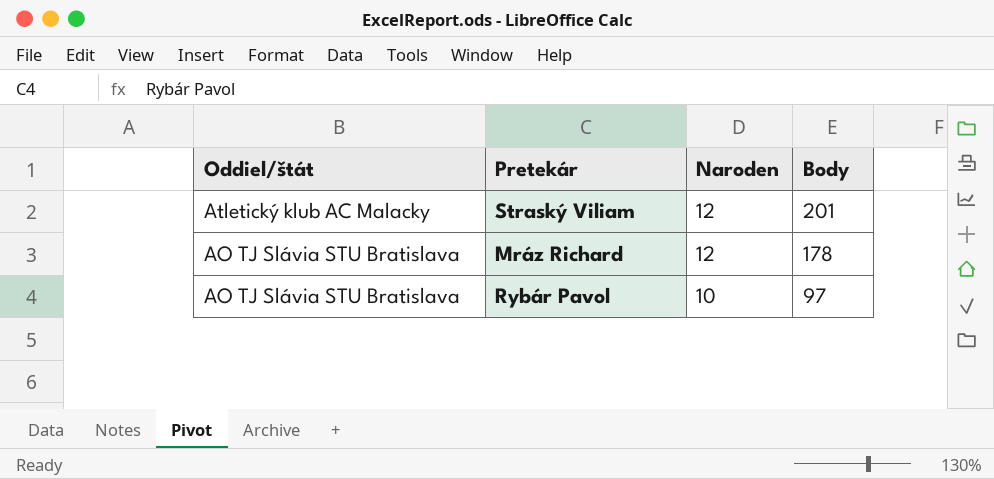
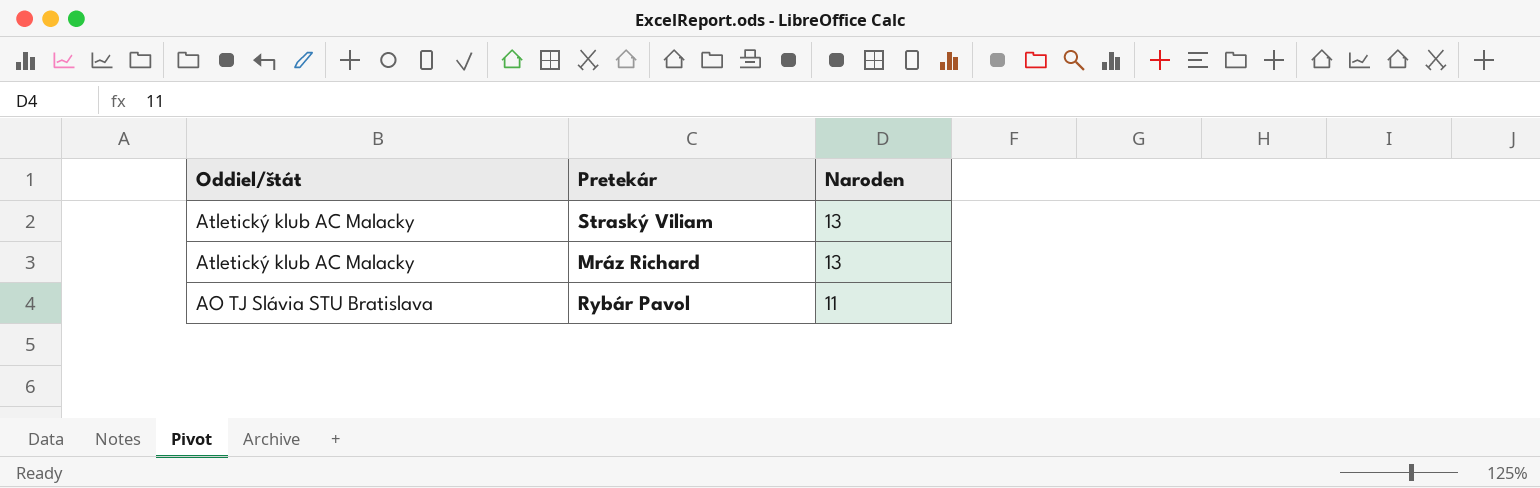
column Body | position: 4 -> none
Straský Viliam | Naroden: 12 -> 13
Mráz Richard | Oddiel/štát: AO TJ Slávia STU Bratislava -> Atletický klub AC Malacky
Mráz Richard | Naroden: 12 -> 13
Rybár Pavol | Naroden: 10 -> 11

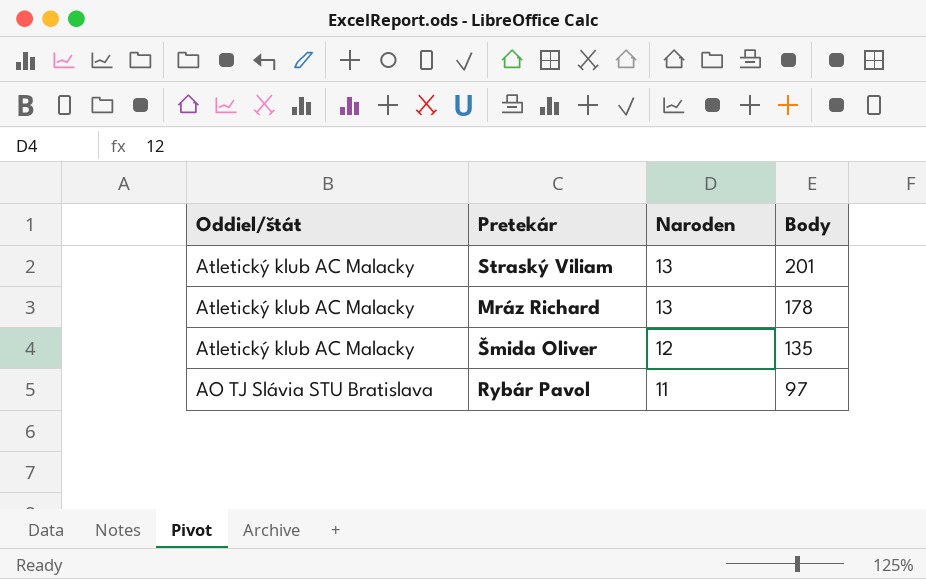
column Body | position: none -> 4
row Šmida Oliver: none -> Atletický klub AC Malacky | 12 | 135

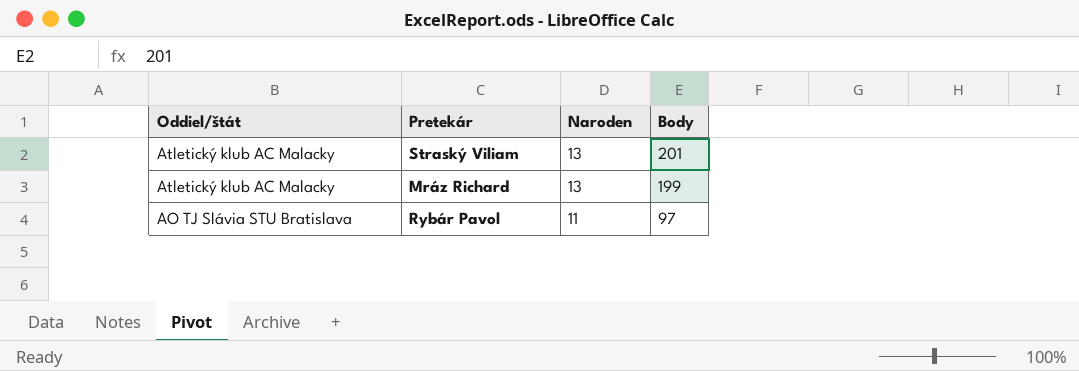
row Šmida Oliver: Atletický klub AC Malacky | 12 | 135 -> none
Mráz Richard | Body: 178 -> 199

